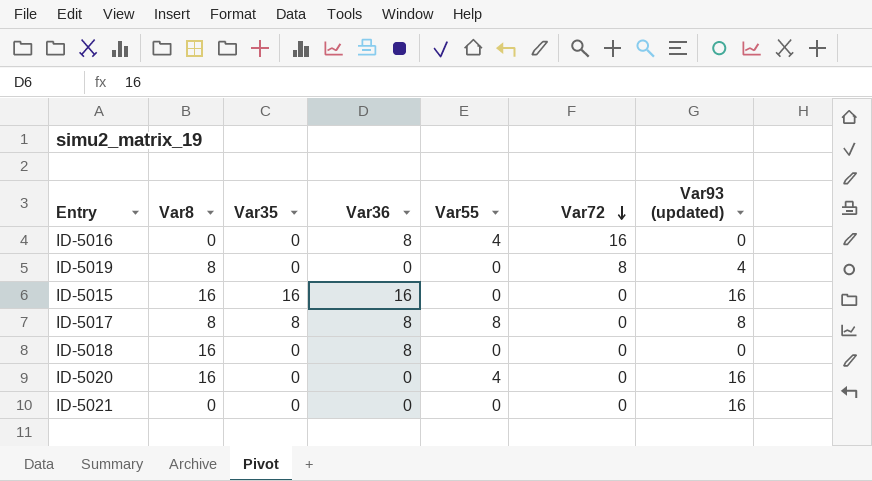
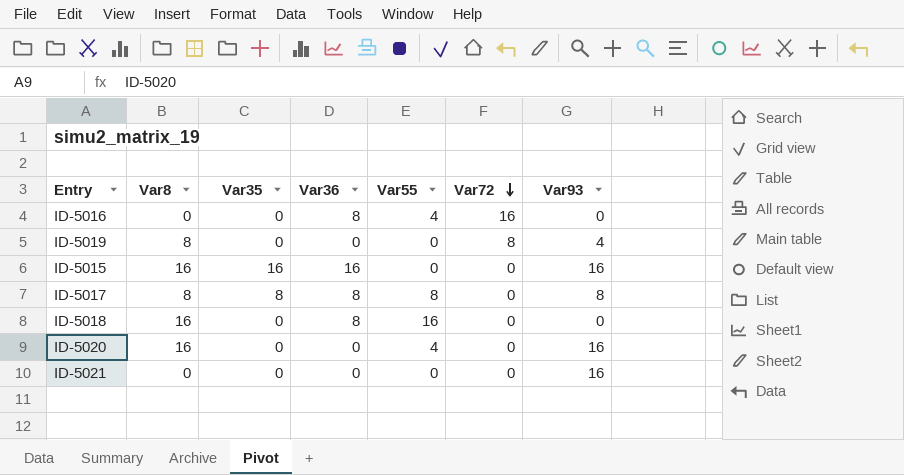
column name: Var93 (updated) -> Var93
ID-5018 | Var55: 0 -> 16

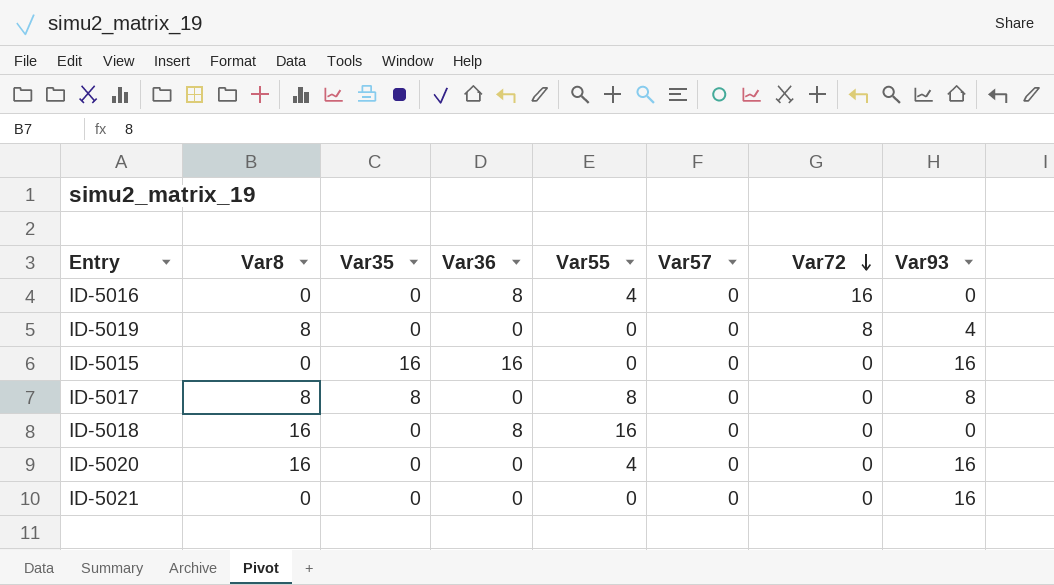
column Var57 | position: none -> 6
ID-5015 | Var8: 16 -> 0
ID-5017 | Var36: 8 -> 0

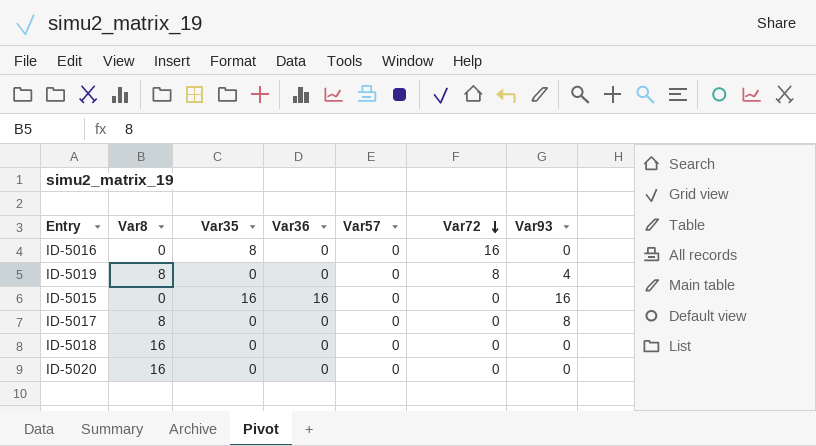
column Var55 | position: 5 -> none
row ID-5021: 0 | 0 | 0 | 0 | 0 | 0 | 16 -> none
ID-5016 | Var35: 0 -> 8
ID-5016 | Var36: 8 -> 0
ID-5017 | Var35: 8 -> 0
ID-5018 | Var36: 8 -> 0
ID-5020 | Var93: 16 -> 0

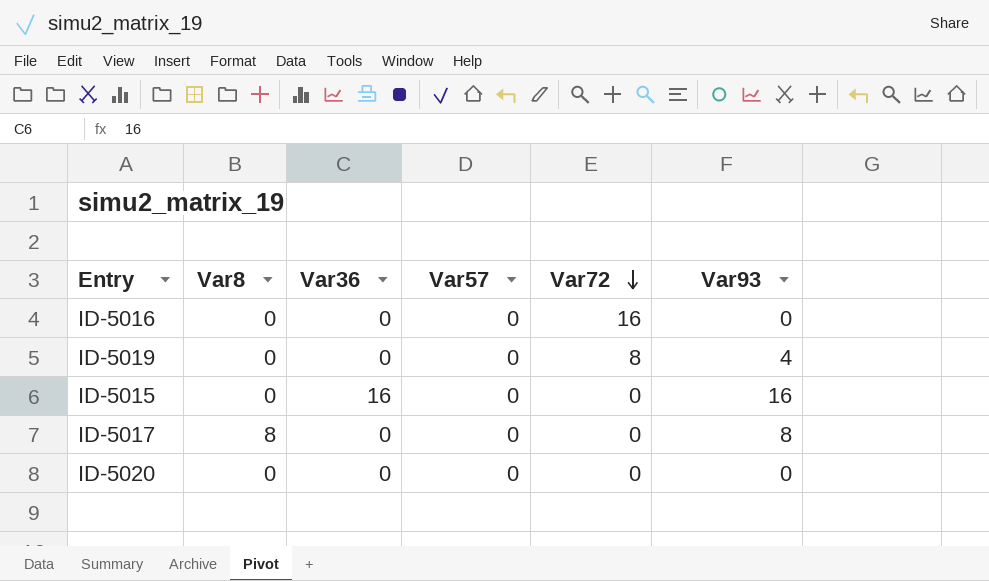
column Var35 | position: 3 -> none
row ID-5018: 16 | 0 | 0 | 0 | 0 | 0 -> none
ID-5019 | Var8: 8 -> 0
ID-5020 | Var8: 16 -> 0

